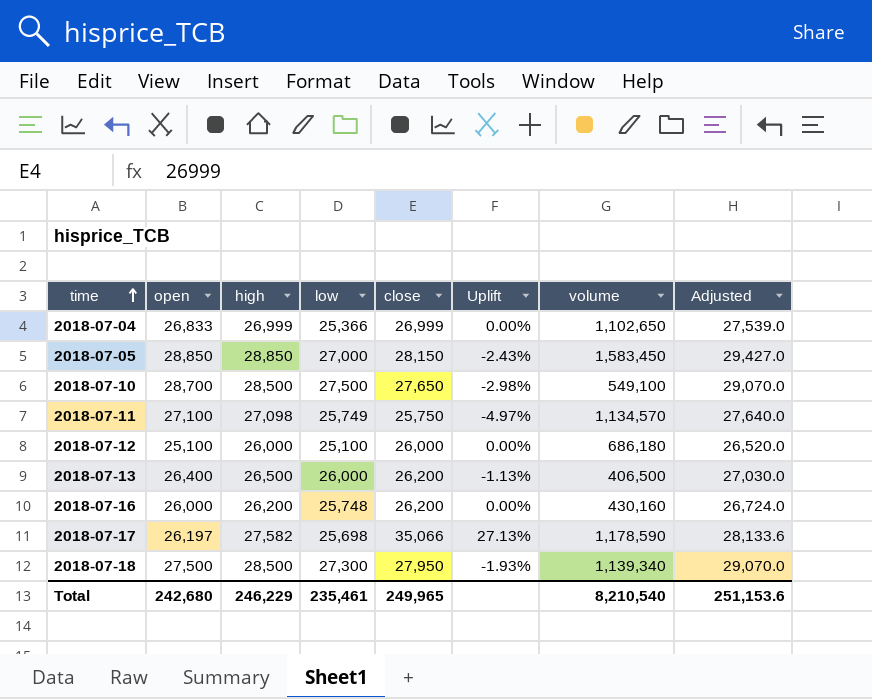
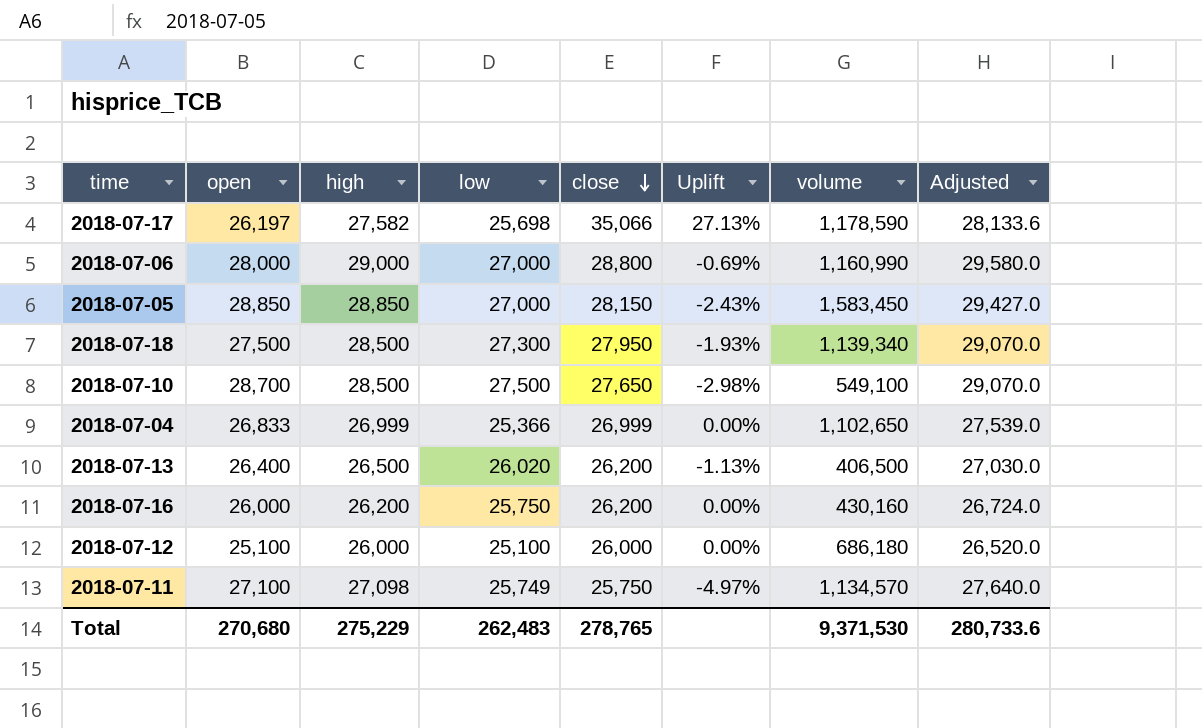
row order: time ascending -> close descending
row 2018-07-06: none -> 28,000 | 29,000 | 27,000 | 28,800 | -0.69% | 1,160,990 | 29,580.0
2018-07-13 | low: 26,000 -> 26,020
2018-07-16 | low: 25,748 -> 25,750
Total | open: 242,680 -> 270,680
Total | high: 246,229 -> 275,229
Total | low: 235,461 -> 262,483
Total | close: 249,965 -> 278,765
Total | volume: 8,210,540 -> 9,371,530
Total | Adjusted: 251,153.6 -> 280,733.6

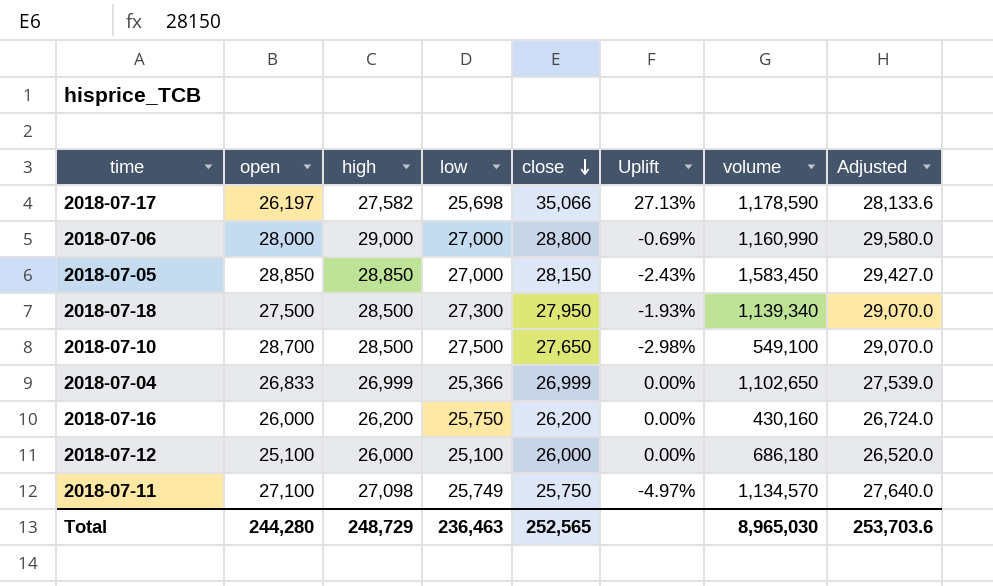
row 2018-07-13: 26,400 | 26,500 | 26,020 | 26,200 | -1.13% | 406,500 | 27,030.0 -> none
Total | open: 270,680 -> 244,280
Total | high: 275,229 -> 248,729
Total | low: 262,483 -> 236,463
Total | close: 278,765 -> 252,565
Total | volume: 9,371,530 -> 8,965,030
Total | Adjusted: 280,733.6 -> 253,703.6

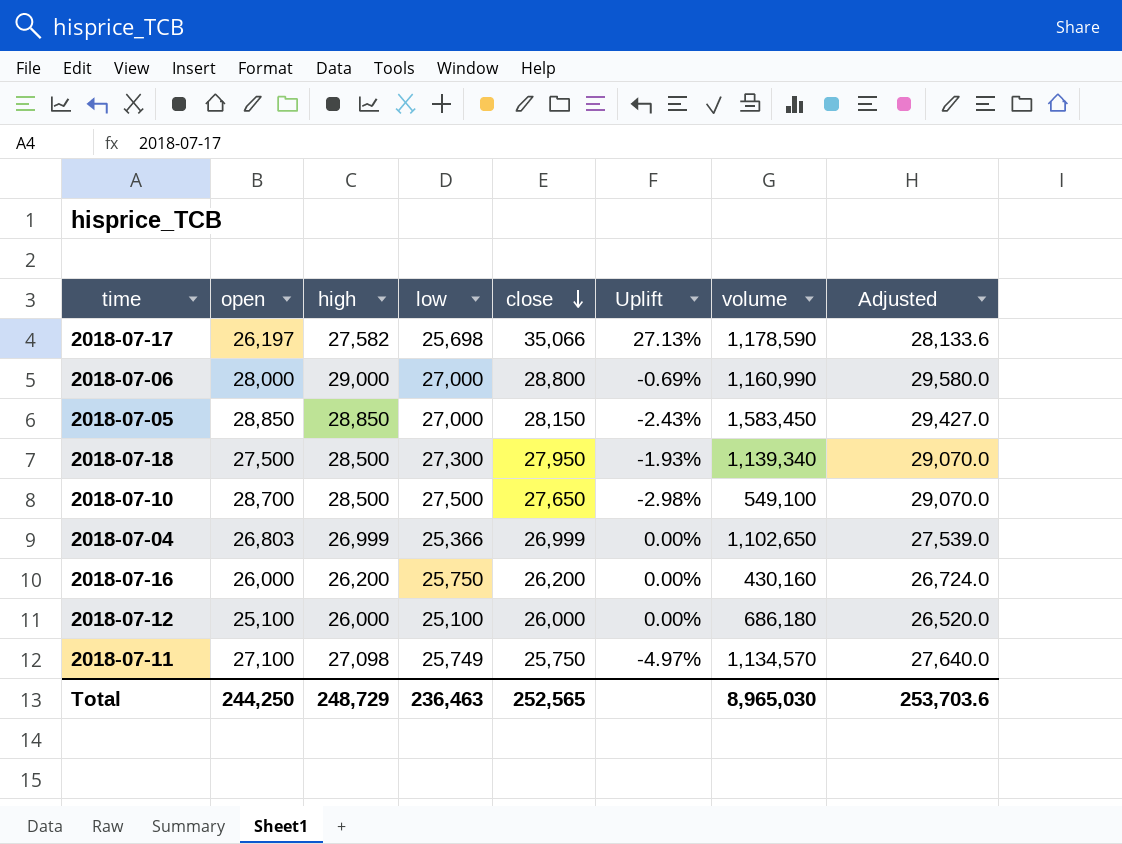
2018-07-04 | open: 26,833 -> 26,803
Total | open: 244,280 -> 244,250

